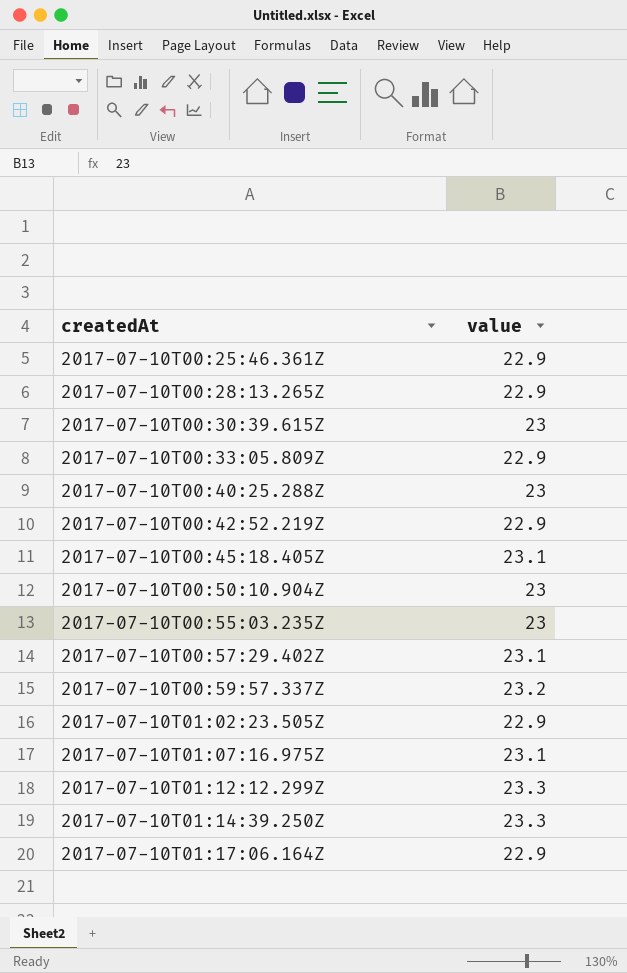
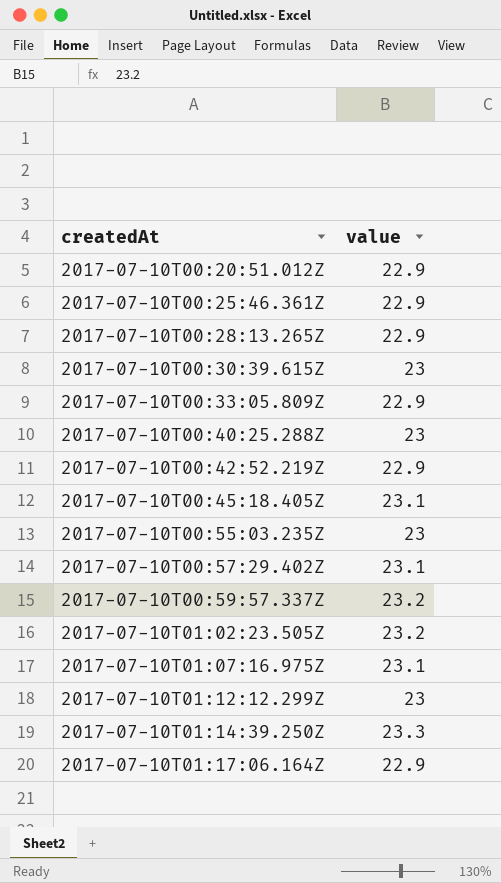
row 2017-07-10T00:50:10.904Z: 23 -> none
row 2017-07-10T00:20:51.012Z: none -> 22.9
2017-07-10T01:02:23.505Z | value: 22.9 -> 23.2
2017-07-10T01:12:12.299Z | value: 23.3 -> 23

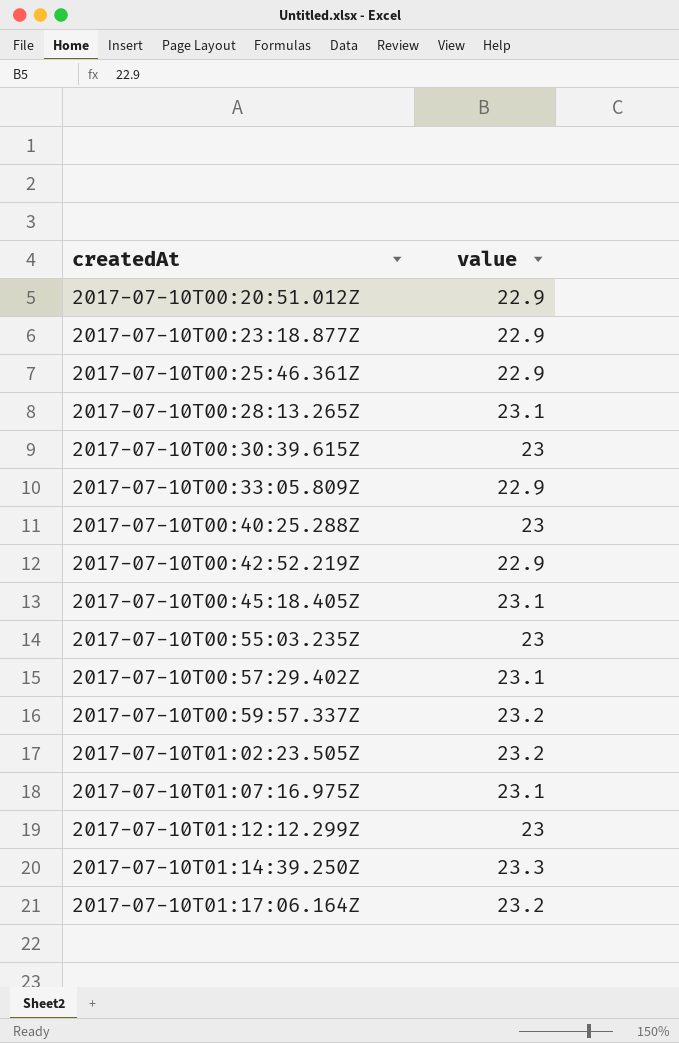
row 2017-07-10T00:23:18.877Z: none -> 22.9
2017-07-10T00:28:13.265Z | value: 22.9 -> 23.1
2017-07-10T01:17:06.164Z | value: 22.9 -> 23.2

